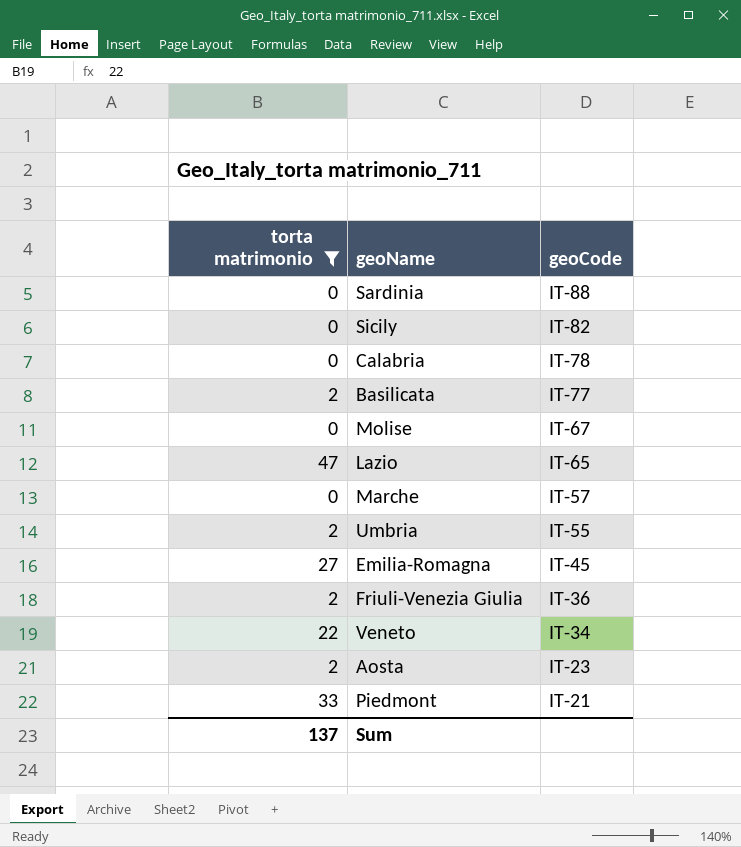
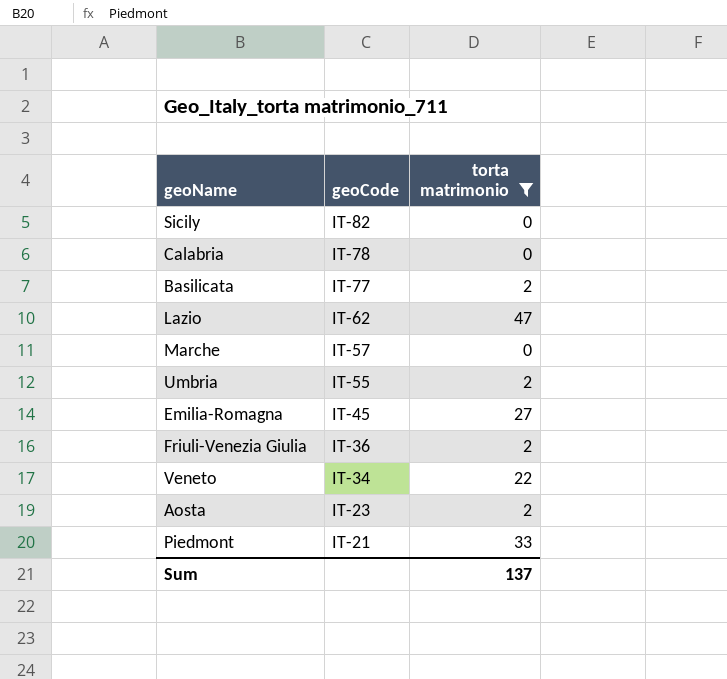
column torta matrimonio | position: 1 -> 3
row Sardinia: 0 | IT-88 -> none
row Molise: 0 | IT-67 -> none
Lazio | geoCode: IT-65 -> IT-62

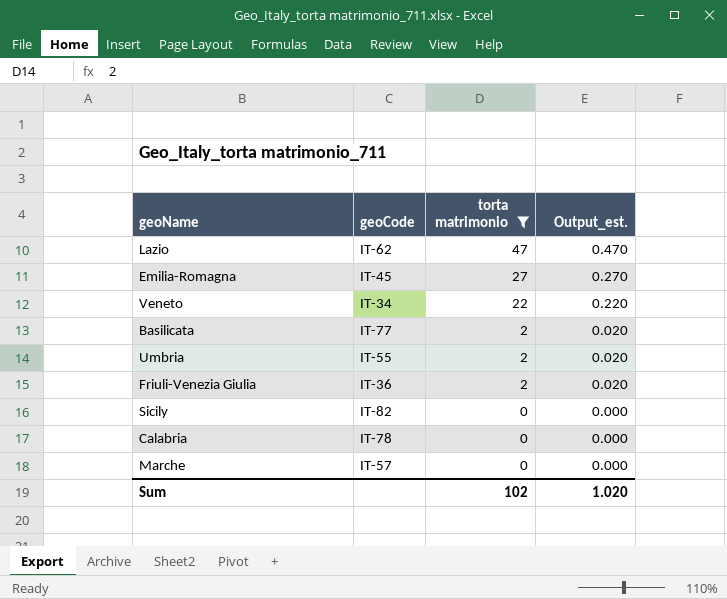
row order: geoCode descending -> torta matrimonio descending
column Output_est. | formula: none -> [torta matrimonio] * 0.01
row Aosta: IT-23 | 2 -> none
row Piedmont: IT-21 | 33 -> none
Sum | torta matrimonio: 137 -> 102

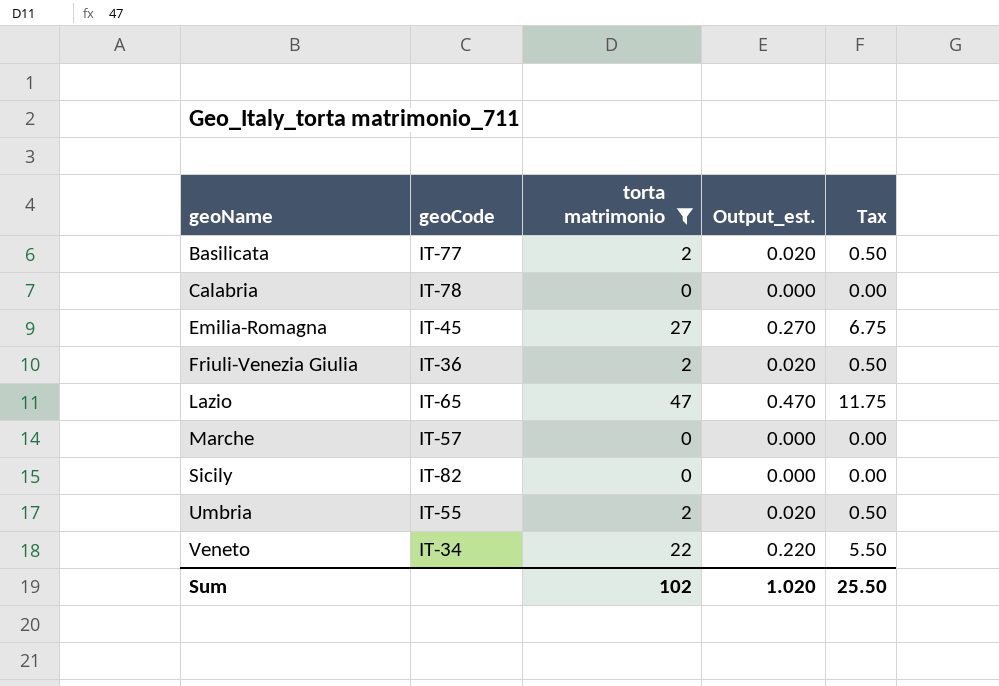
row order: torta matrimonio descending -> geoName ascending
column Tax | formula: none -> [torta matrimonio] * 0.25
Lazio | geoCode: IT-62 -> IT-65

